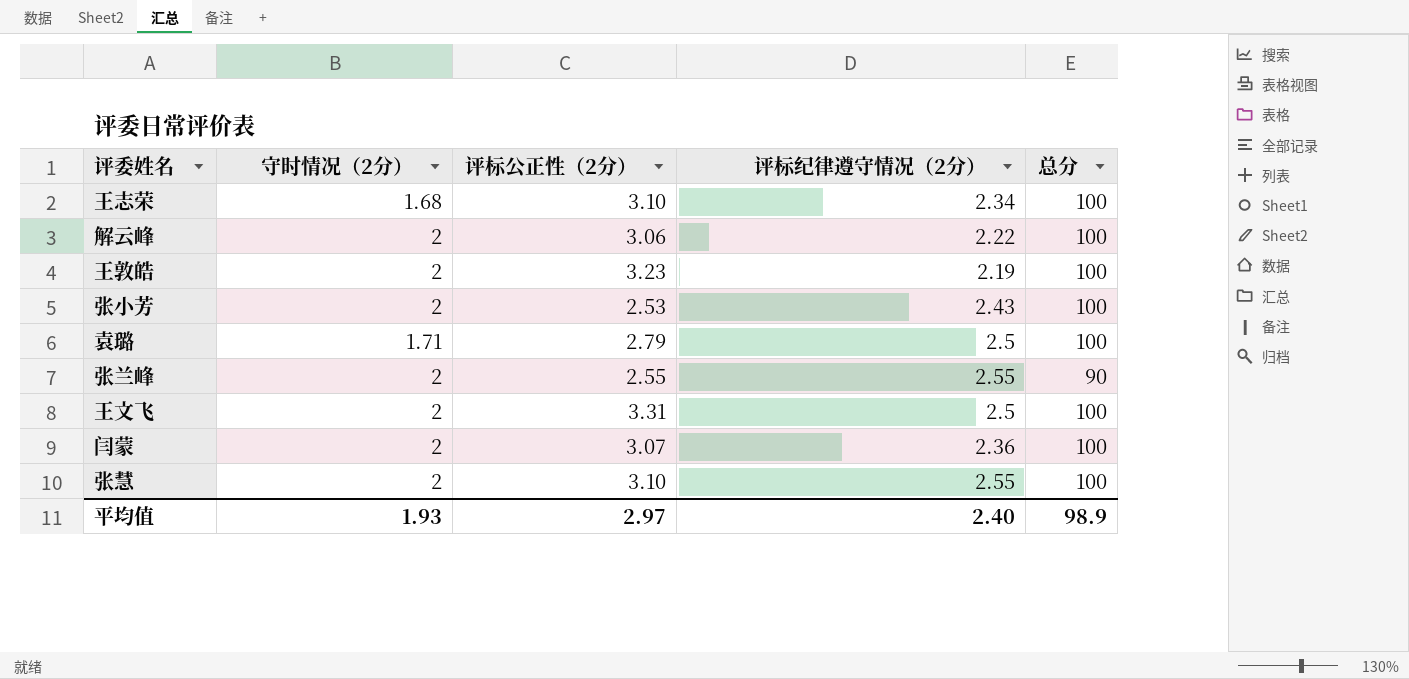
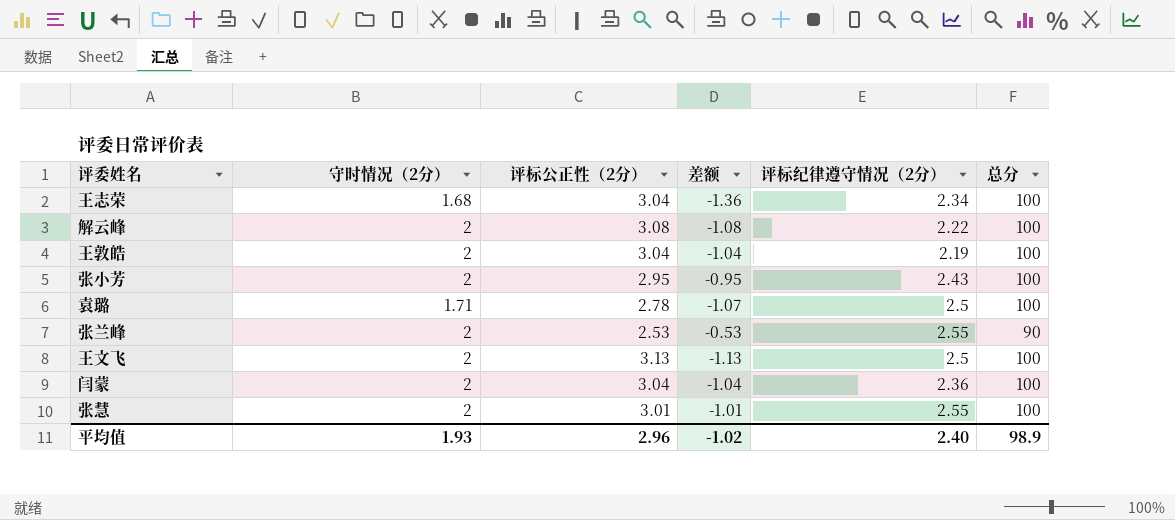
column 差额 | formula: none -> [守时情况（2分）] - [评标公正性（2分）]
王志荣 | 评标公正性（2分）: 3.10 -> 3.04
解云峰 | 评标公正性（2分）: 3.06 -> 3.08
王敦皓 | 评标公正性（2分）: 3.23 -> 3.04
张小芳 | 评标公正性（2分）: 2.53 -> 2.95
袁璐 | 评标公正性（2分）: 2.79 -> 2.78
张兰峰 | 评标公正性（2分）: 2.55 -> 2.53
王文飞 | 评标公正性（2分）: 3.31 -> 3.13
闫蒙 | 评标公正性（2分）: 3.07 -> 3.04
张慧 | 评标公正性（2分）: 3.10 -> 3.01
平均值 | 评标公正性（2分）: 2.97 -> 2.96

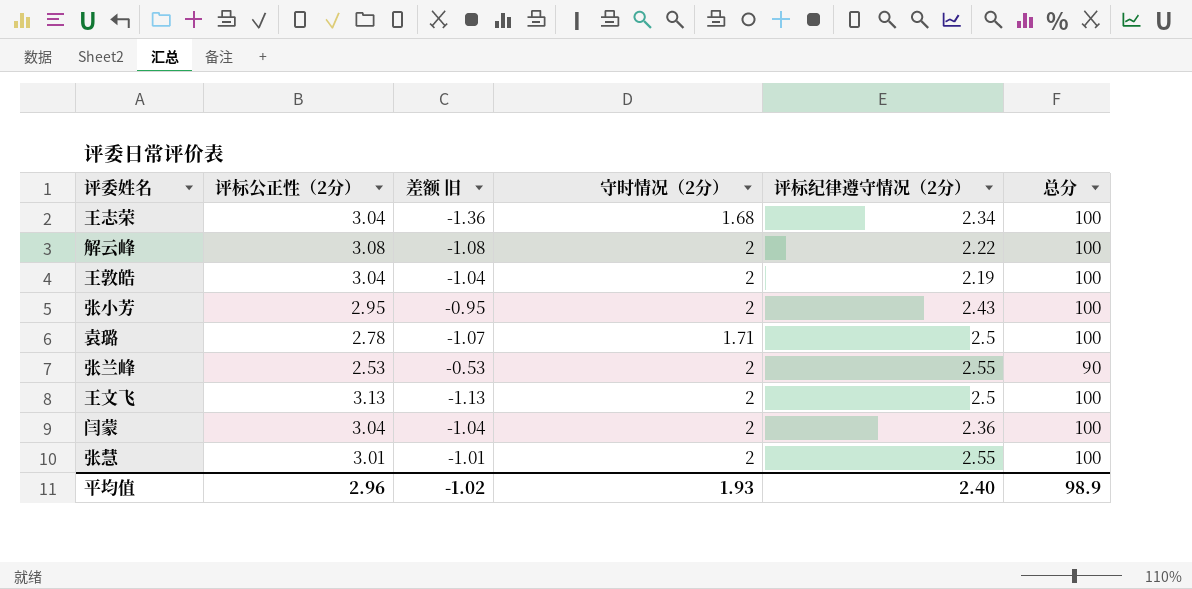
column name: 差额 -> 差额 旧
column 守时情况（2分） | position: 2 -> 4

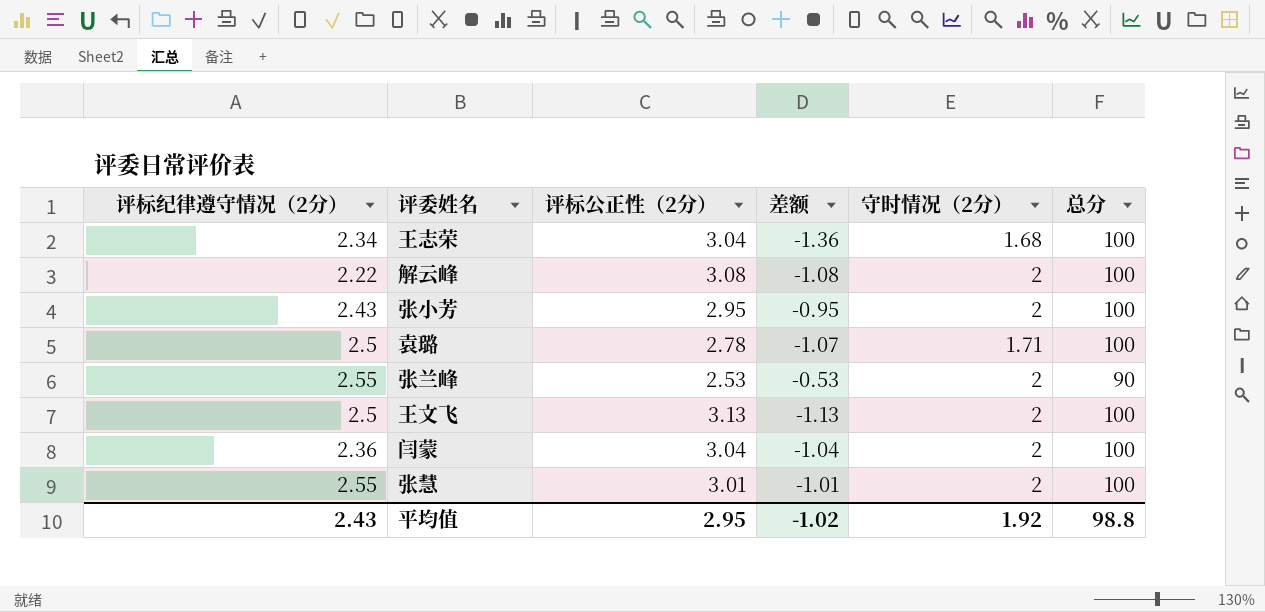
column 评标纪律遵守情况（2分） | position: 5 -> 1
column name: 差额 旧 -> 差额
row 王敦皓: 3.04 | -1.04 | 2 | 2.19 | 100 -> none
平均值 | 评标纪律遵守情况（2分）: 2.40 -> 2.43
平均值 | 评标公正性（2分）: 2.96 -> 2.95
平均值 | 守时情况（2分）: 1.93 -> 1.92
平均值 | 总分: 98.9 -> 98.8

